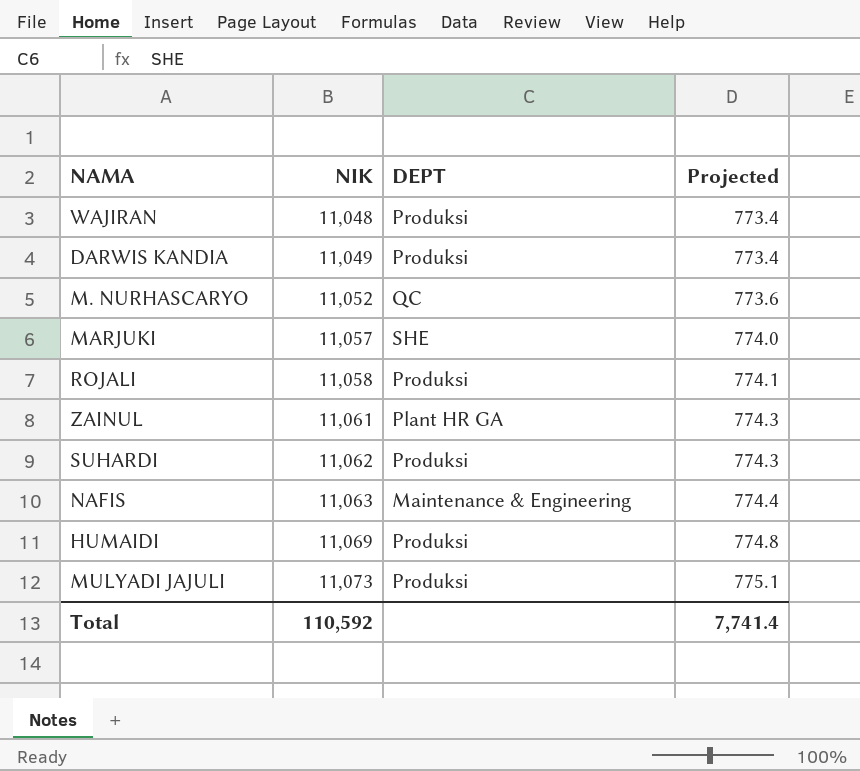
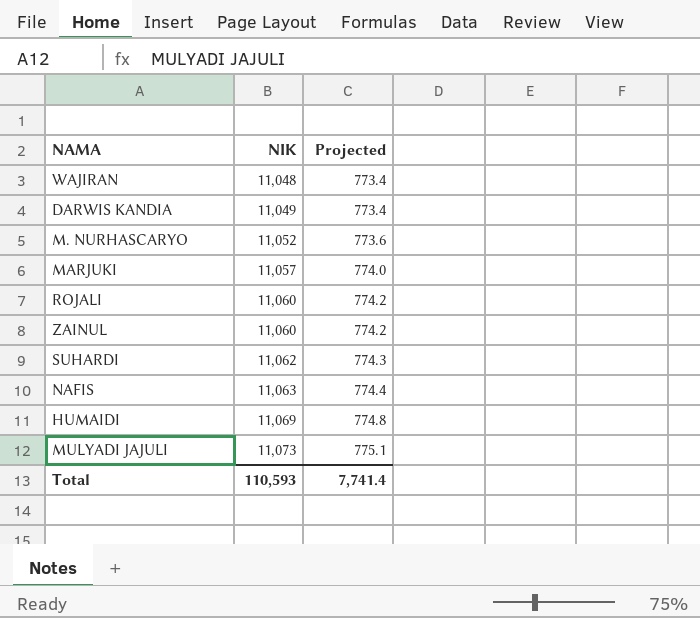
column DEPT | position: 3 -> none
ROJALI | NIK: 11,058 -> 11,060
ROJALI | Projected: 774.1 -> 774.2
ZAINUL | NIK: 11,061 -> 11,060
ZAINUL | Projected: 774.3 -> 774.2
Total | NIK: 110,592 -> 110,593

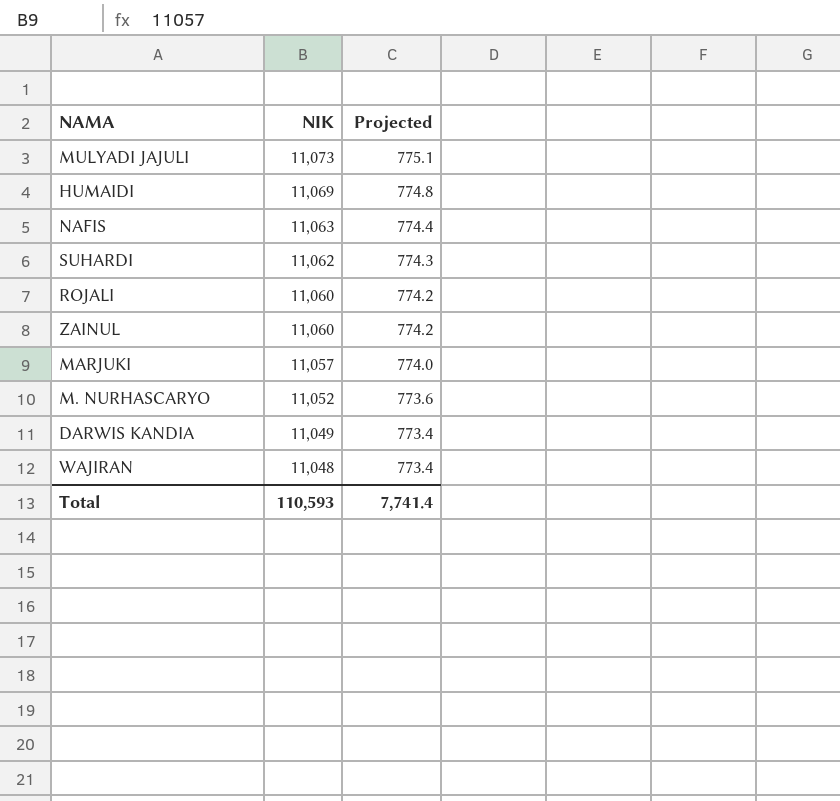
row order: NIK ascending -> NIK descending

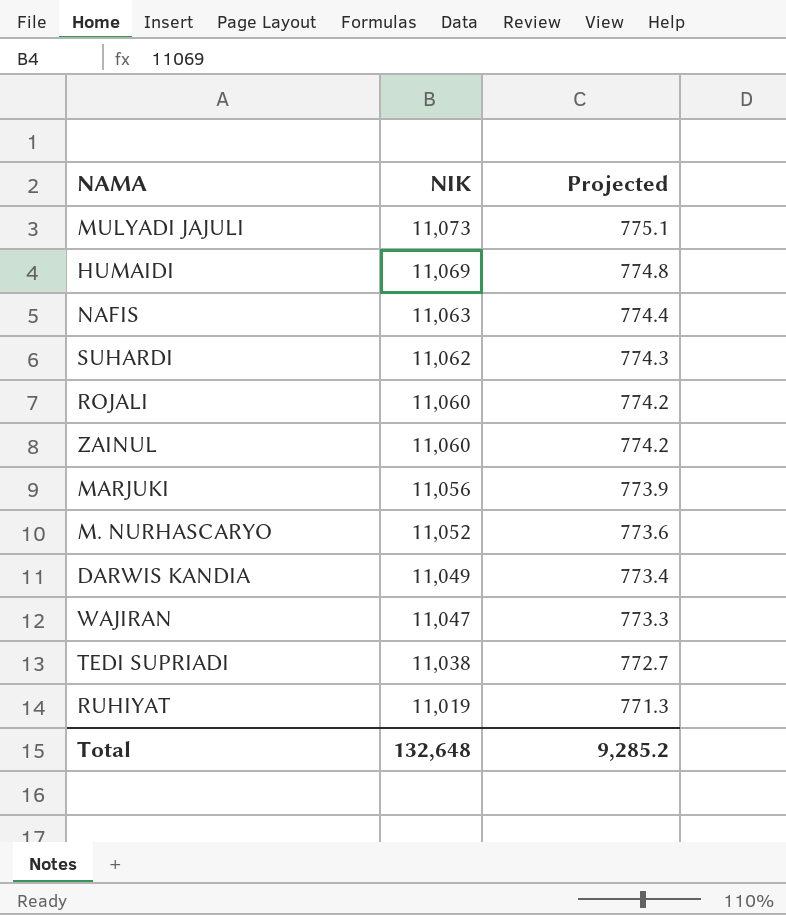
MARJUKI | NIK: 11,057 -> 11,056
MARJUKI | Projected: 774.0 -> 773.9
WAJIRAN | NIK: 11,048 -> 11,047
WAJIRAN | Projected: 773.4 -> 773.3
row TEDI SUPRIADI: none -> 11,038 | 772.7
row RUHIYAT: none -> 11,019 | 771.3
Total | NIK: 110,593 -> 132,648
Total | Projected: 7,741.4 -> 9,285.2

